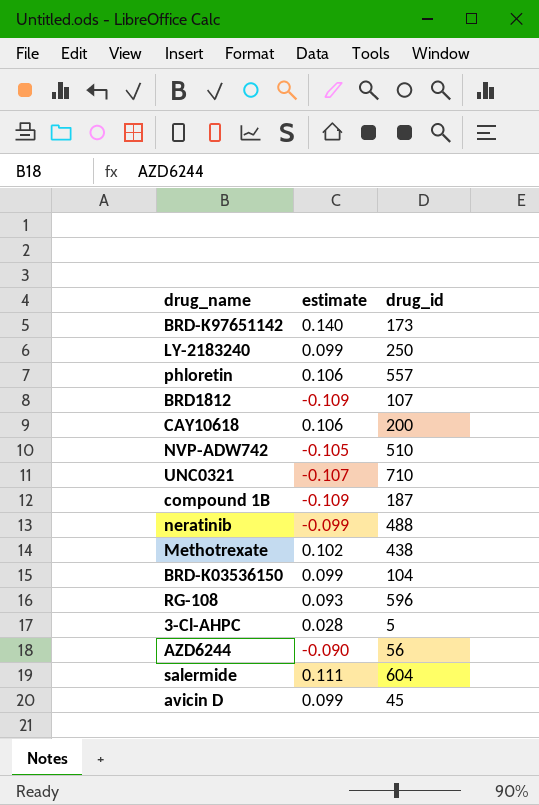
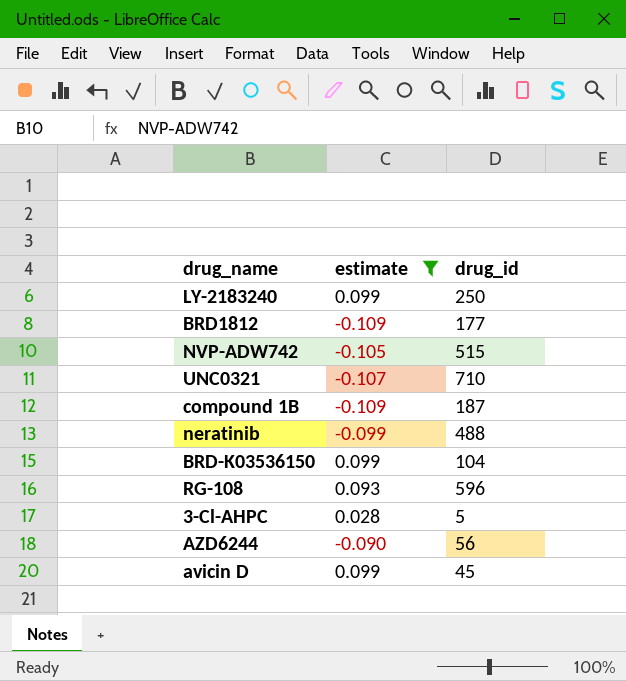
filter: none -> estimate <= 0.099
BRD1812 | drug_id: 107 -> 177
NVP-ADW742 | drug_id: 510 -> 515

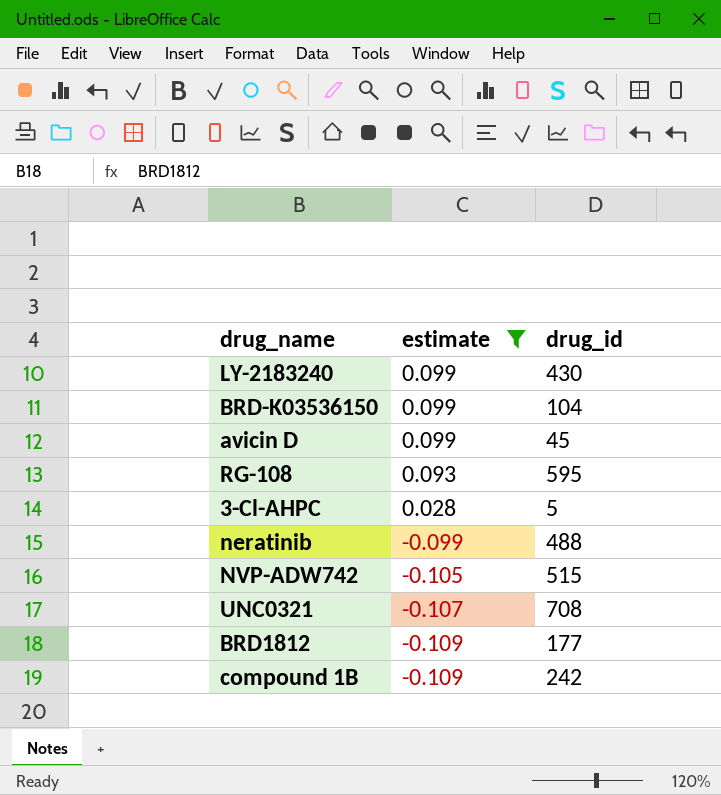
row order: none -> estimate descending
row AZD6244: -0.090 | 56 -> none
LY-2183240 | drug_id: 250 -> 430
RG-108 | drug_id: 596 -> 595
UNC0321 | drug_id: 710 -> 708
compound 1B | drug_id: 187 -> 242

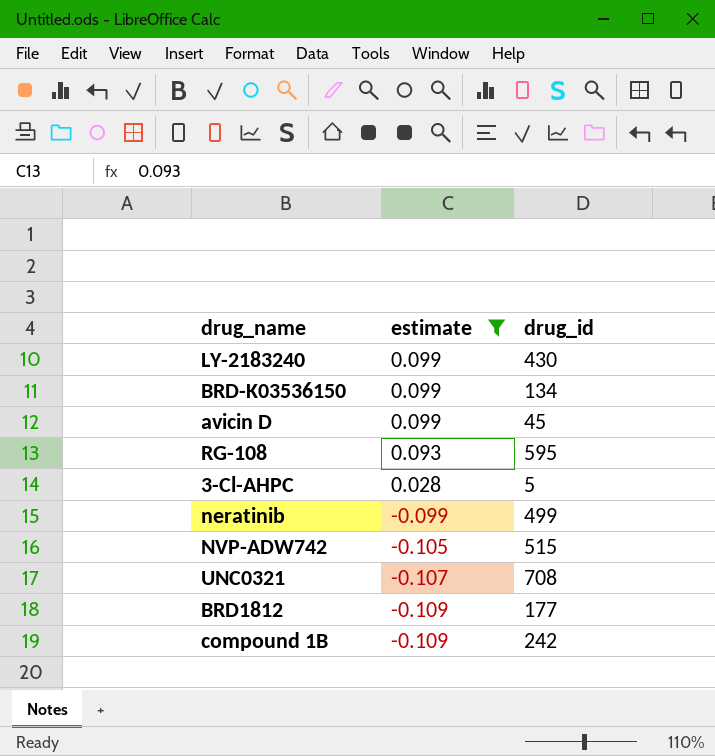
BRD-K03536150 | drug_id: 104 -> 134
neratinib | drug_id: 488 -> 499

